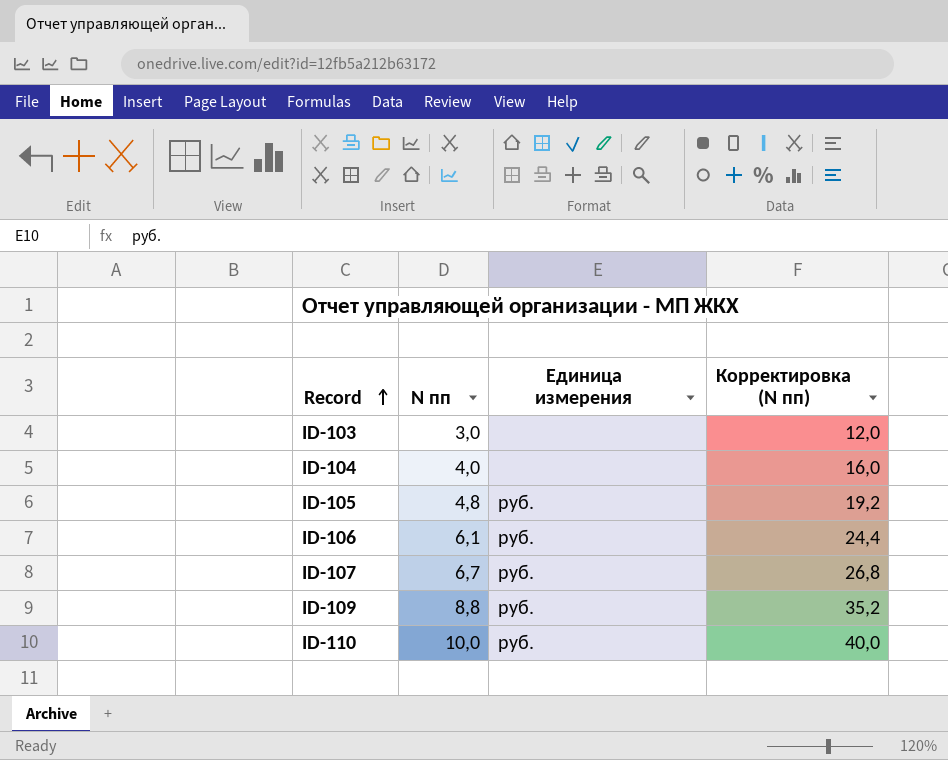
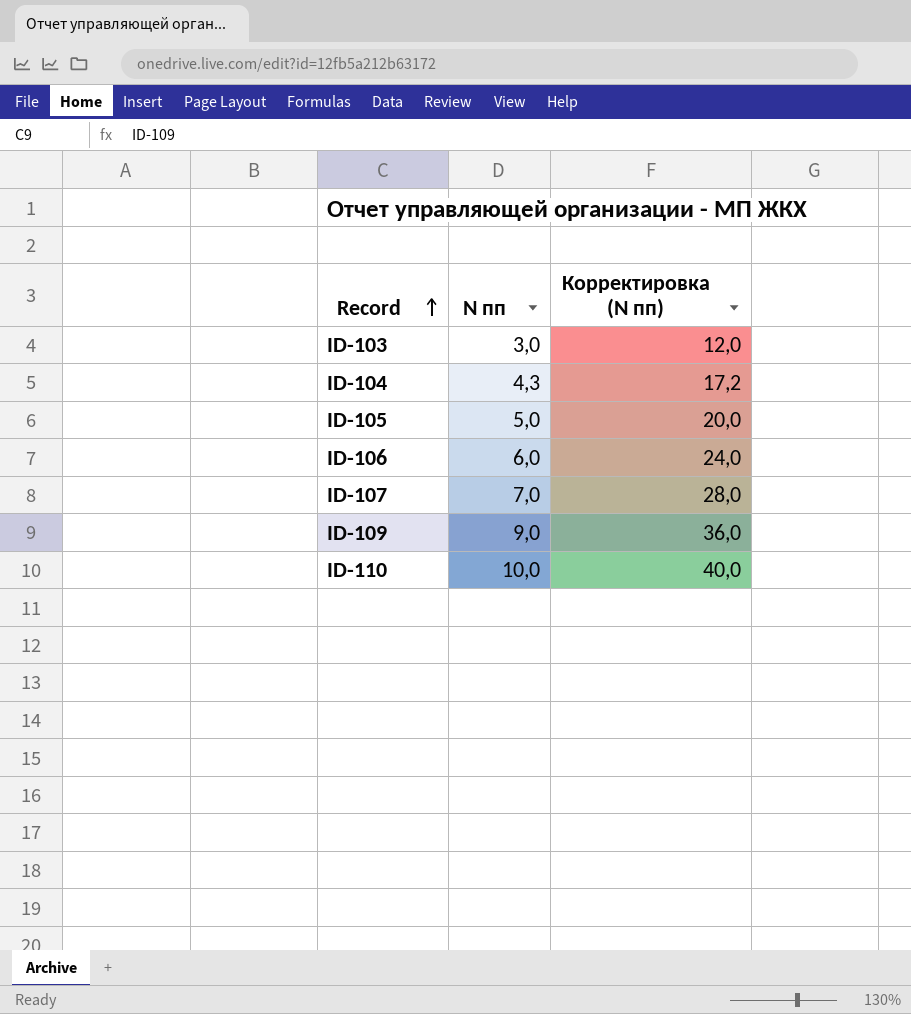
column Единица измерения | position: 3 -> none
ID-104 | N пп: 4,0 -> 4,3
ID-104 | Корректировка (N пп): 16,0 -> 17,2
ID-105 | N пп: 4,8 -> 5,0
ID-105 | Корректировка (N пп): 19,2 -> 20,0
ID-106 | N пп: 6,1 -> 6,0
ID-106 | Корректировка (N пп): 24,4 -> 24,0
ID-107 | N пп: 6,7 -> 7,0
ID-107 | Корректировка (N пп): 26,8 -> 28,0
ID-109 | N пп: 8,8 -> 9,0
ID-109 | Корректировка (N пп): 35,2 -> 36,0

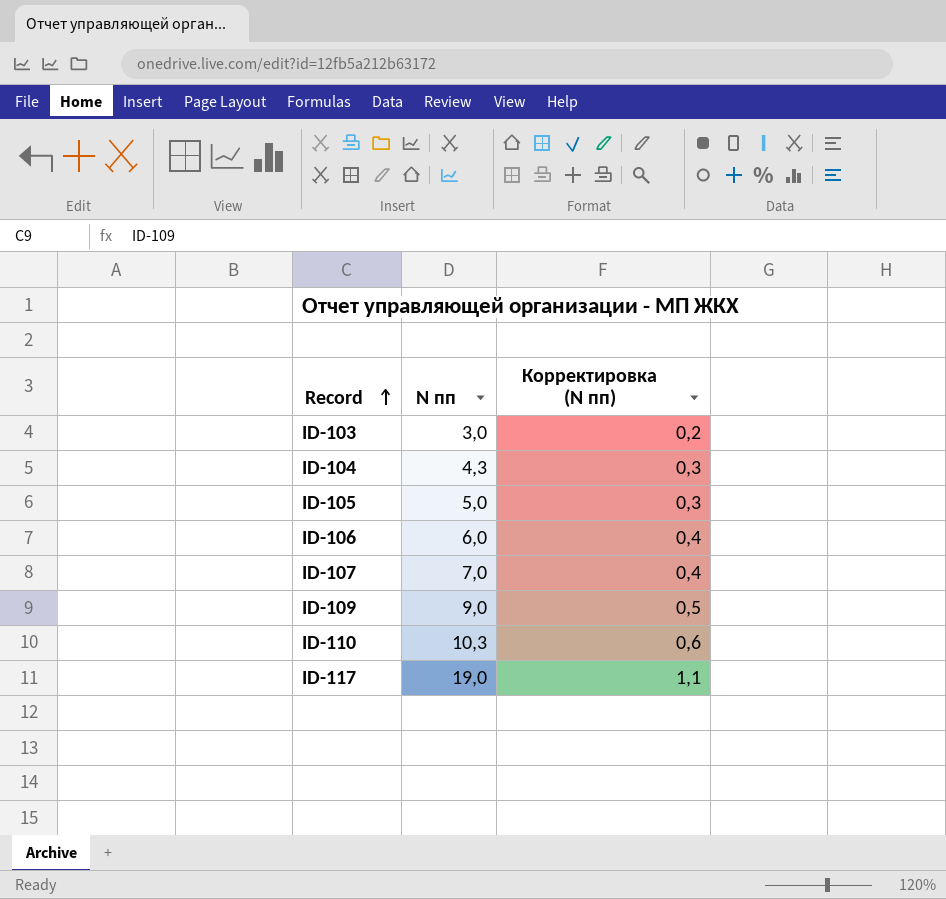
column Корректировка (N пп) | formula: [N пп] * 4 -> [N пп] * 0,06
ID-110 | N пп: 10,0 -> 10,3
row ID-117: none -> 19,0 | 1,1

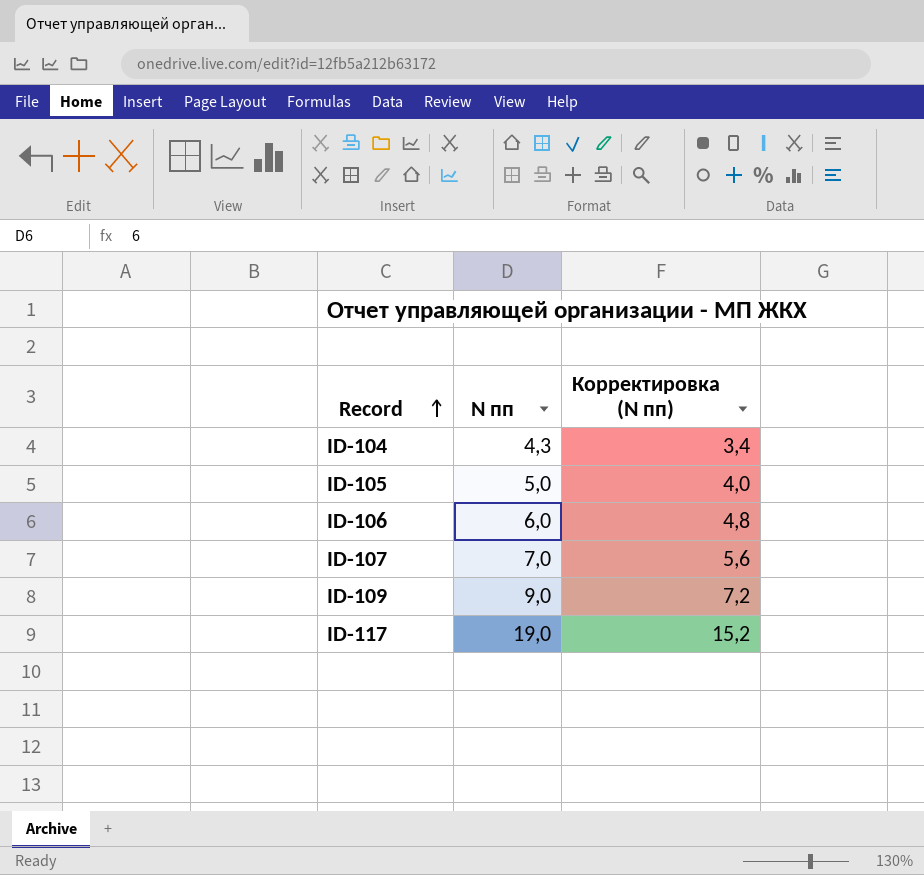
column Корректировка (N пп) | formula: [N пп] * 0,06 -> [N пп] * 0,8
row ID-103: 3,0 | 0,2 -> none
row ID-110: 10,3 | 0,6 -> none

